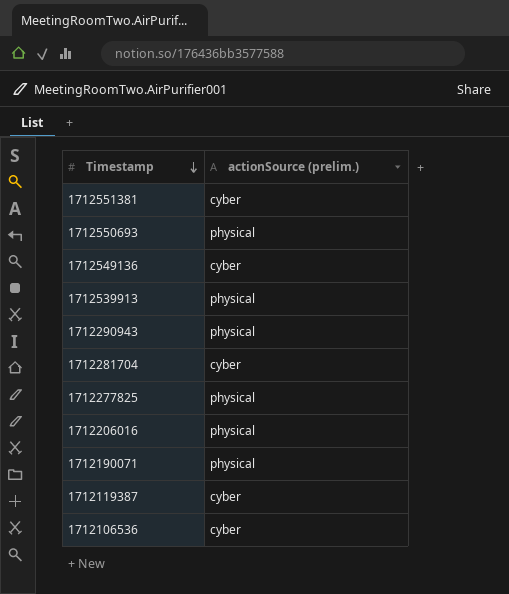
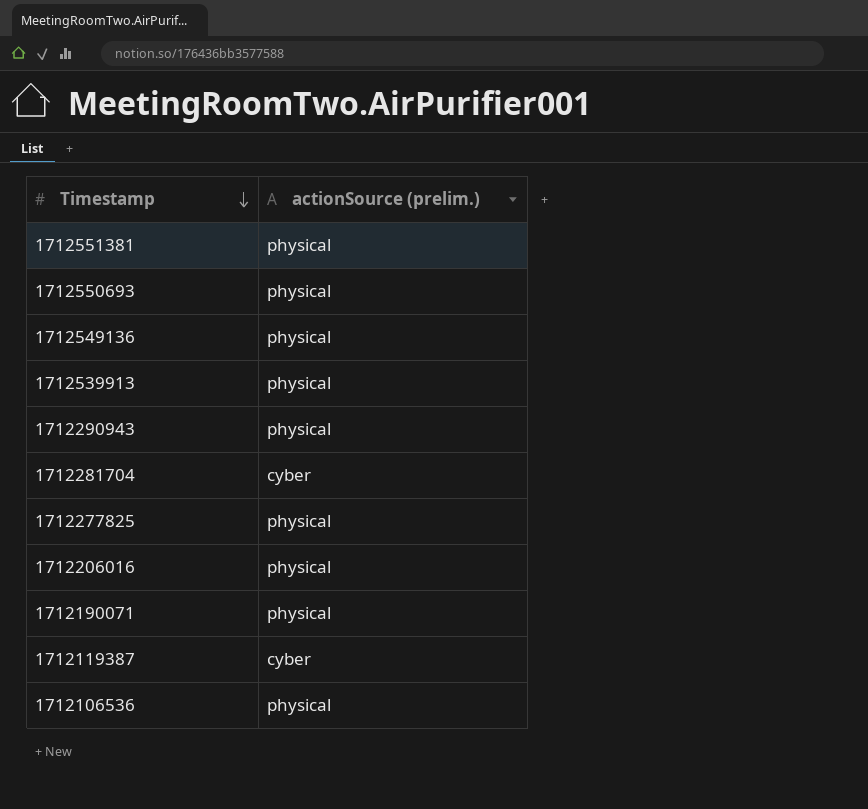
1712551381 | actionSource (prelim.): cyber -> physical
1712549136 | actionSource (prelim.): cyber -> physical
1712106536 | actionSource (prelim.): cyber -> physical

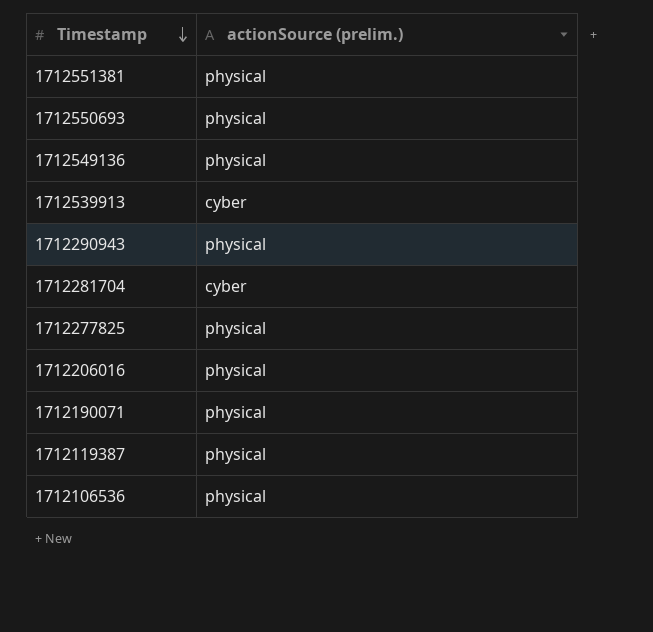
1712539913 | actionSource (prelim.): physical -> cyber
1712119387 | actionSource (prelim.): cyber -> physical

